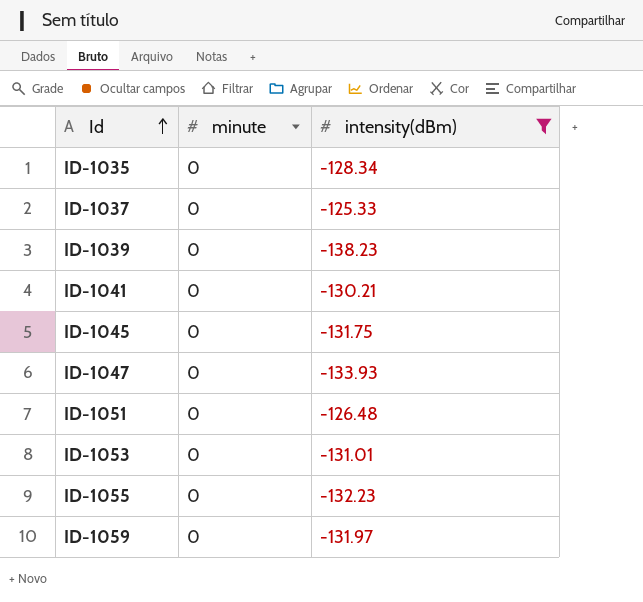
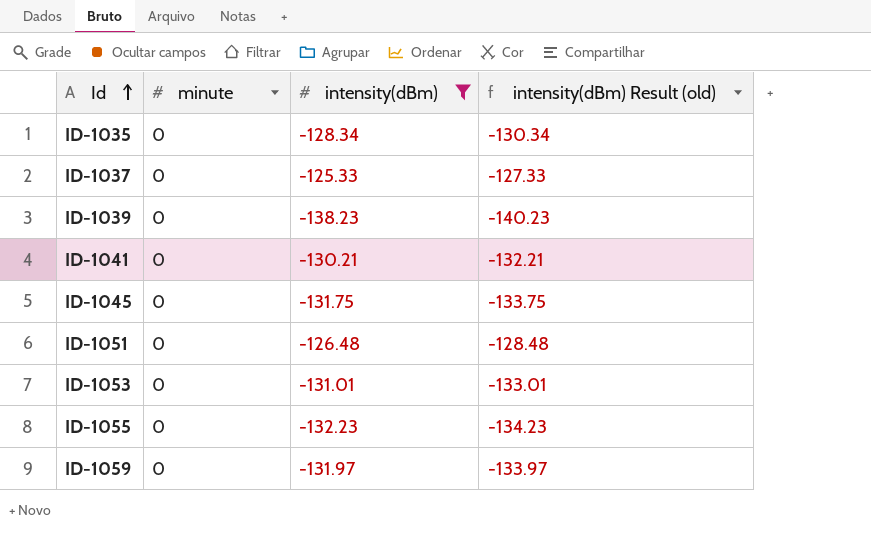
column intensity(dBm) Result (old) | formula: none -> [intensity(dBm)] - 2
row ID-1047: 0 | -133.93 -> none

